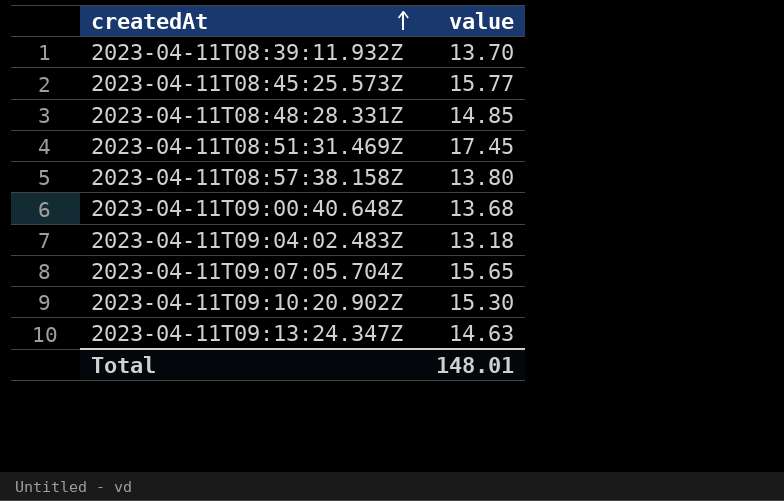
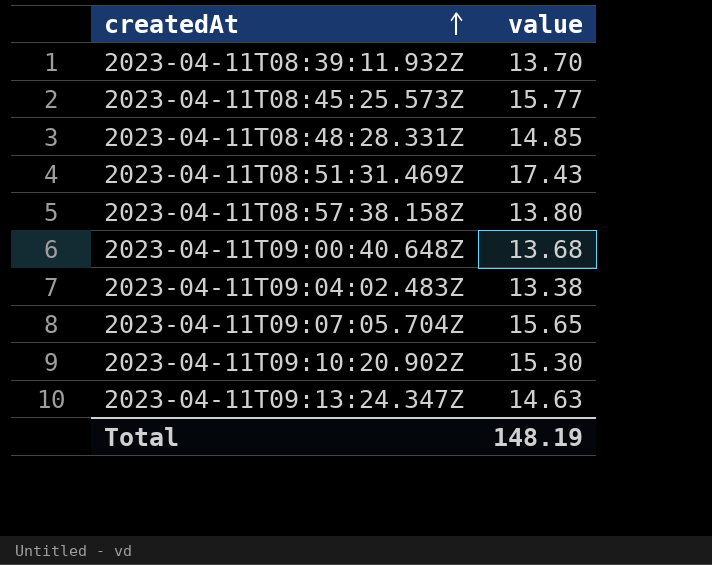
2023-04-11T08:51:31.469Z | value: 17.45 -> 17.43
2023-04-11T09:04:02.483Z | value: 13.18 -> 13.38
Total | value: 148.01 -> 148.19

